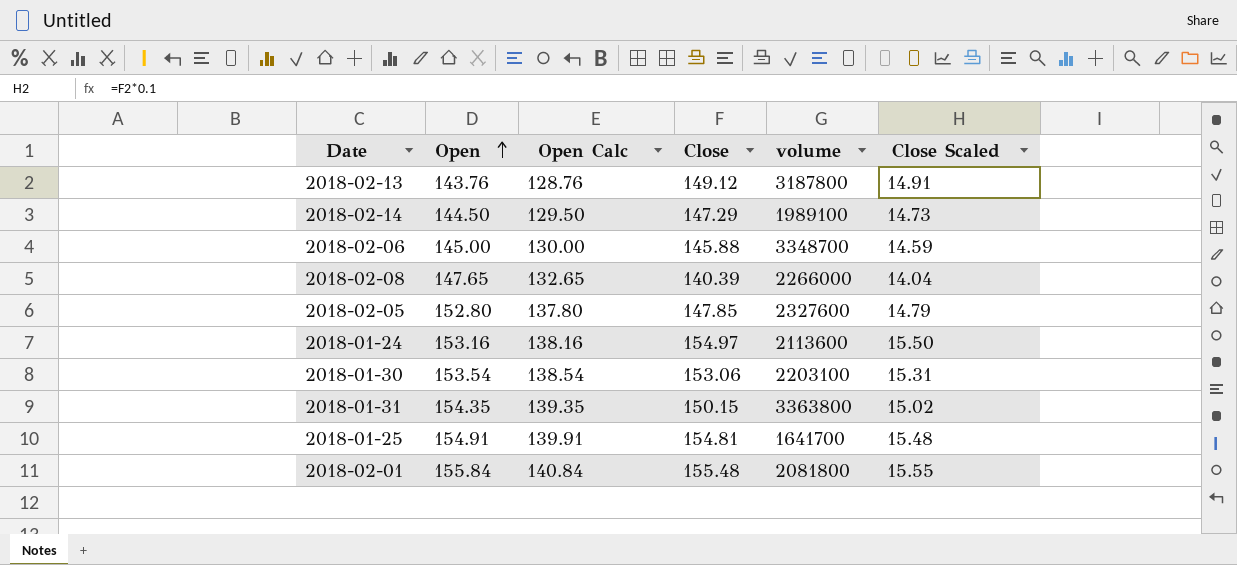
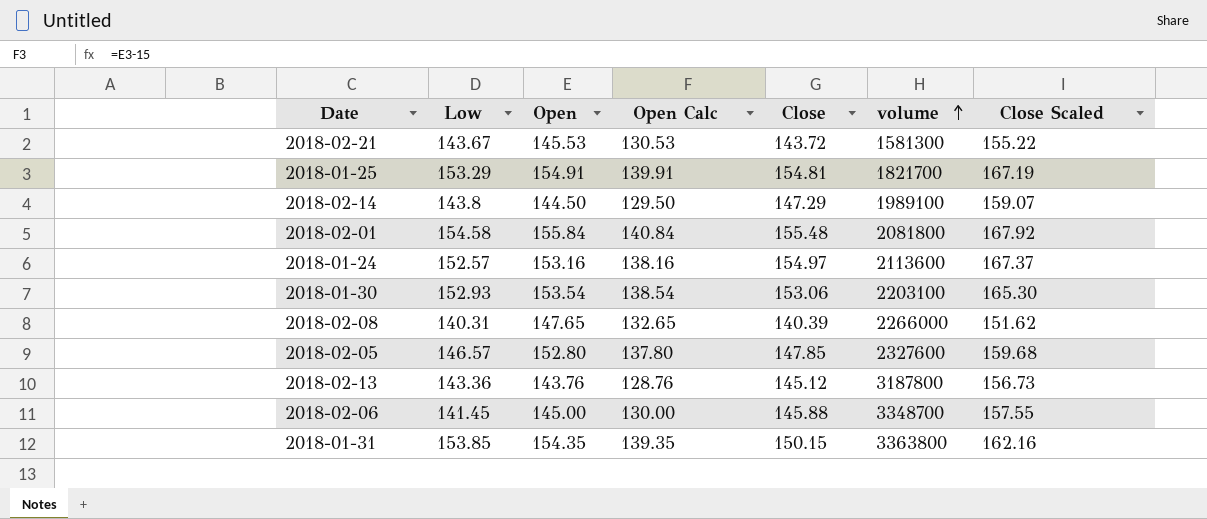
row order: Open ascending -> volume ascending
column Low | position: none -> 2
column Close Scaled | formula: [Close] * 0.1 -> [Close] * 1.08
row 2018-02-21: none -> 143.67 | 145.53 | 130.53 | 143.72 | 1581300 | 155.22
2018-01-25 | volume: 1641700 -> 1821700
2018-02-13 | Close: 149.12 -> 145.12

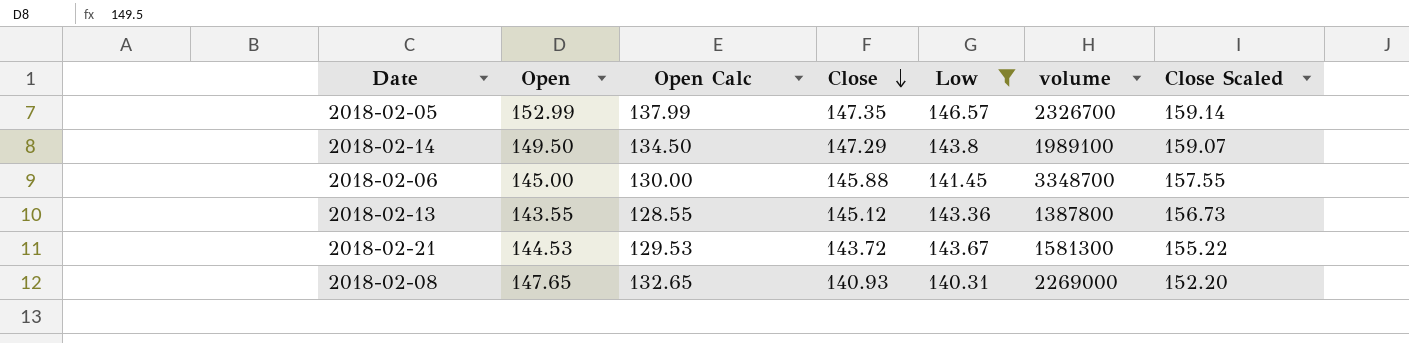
filter: none -> Low <= 146.57
row order: volume ascending -> Close descending
column Low | position: 2 -> 5
2018-02-05 | Open: 152.80 -> 152.99
2018-02-05 | Open Calc: 137.80 -> 137.99
2018-02-05 | Close: 147.85 -> 147.35
2018-02-05 | volume: 2327600 -> 2326700
2018-02-05 | Close Scaled: 159.68 -> 159.14
2018-02-14 | Open: 144.50 -> 149.50
2018-02-14 | Open Calc: 129.50 -> 134.50
2018-02-13 | Open: 143.76 -> 143.55
2018-02-13 | Open Calc: 128.76 -> 128.55
2018-02-13 | volume: 3187800 -> 1387800
2018-02-21 | Open: 145.53 -> 144.53
2018-02-21 | Open Calc: 130.53 -> 129.53
2018-02-08 | Close: 140.39 -> 140.93
2018-02-08 | volume: 2266000 -> 2269000
2018-02-08 | Close Scaled: 151.62 -> 152.20

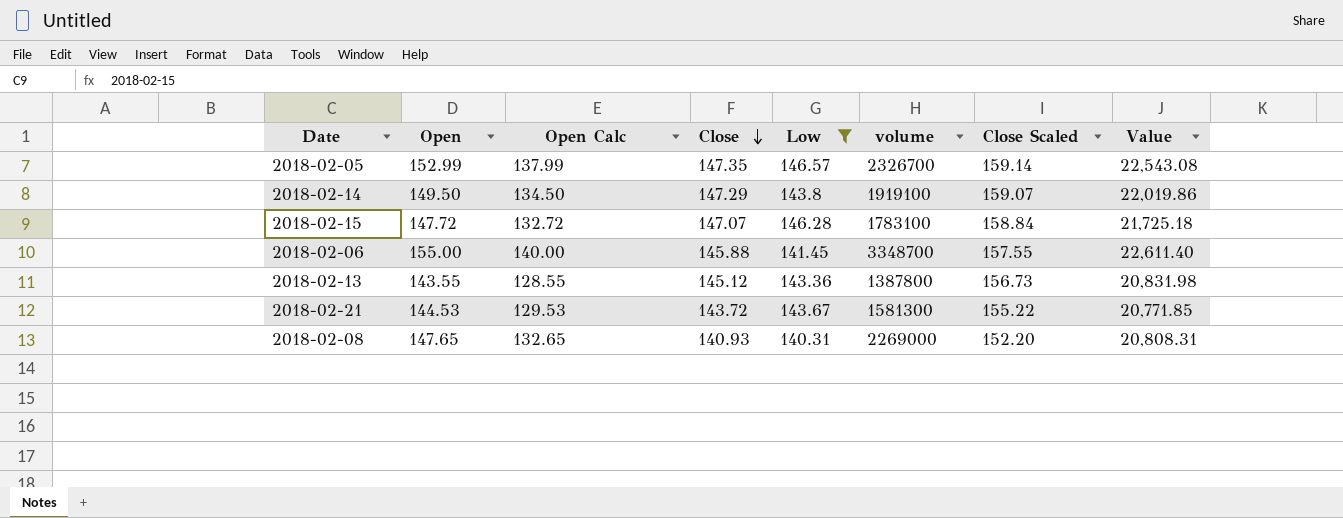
column Value | formula: none -> [Open] * [Close]
2018-02-14 | volume: 1989100 -> 1919100
row 2018-02-15: none -> 147.72 | 132.72 | 147.07 | 146.28 | 1783100 | 158.84 | 21,725.18
2018-02-06 | Open: 145.00 -> 155.00
2018-02-06 | Open Calc: 130.00 -> 140.00

